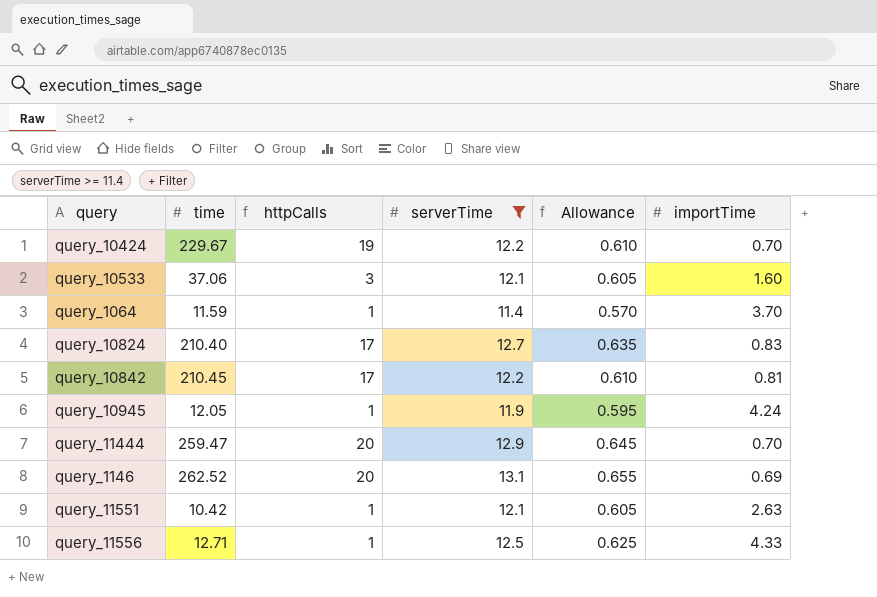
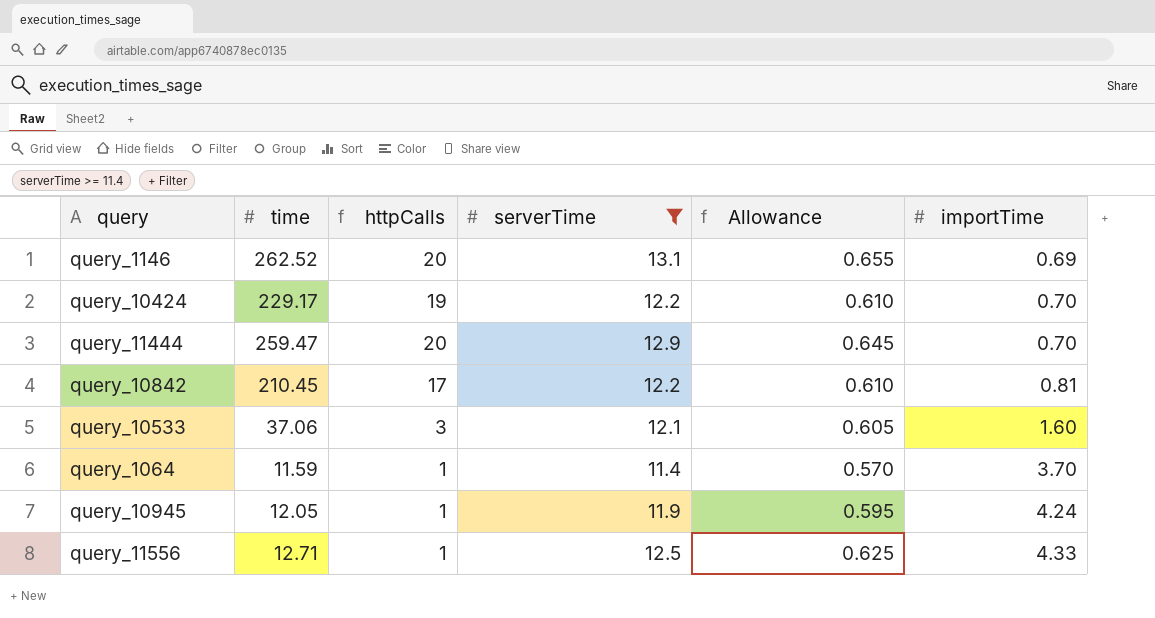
row order: none -> importTime ascending
row query_10824: 210.40 | 17 | 12.7 | 0.635 | 0.83 -> none
row query_11551: 10.42 | 1 | 12.1 | 0.605 | 2.63 -> none
query_10424 | time: 229.67 -> 229.17

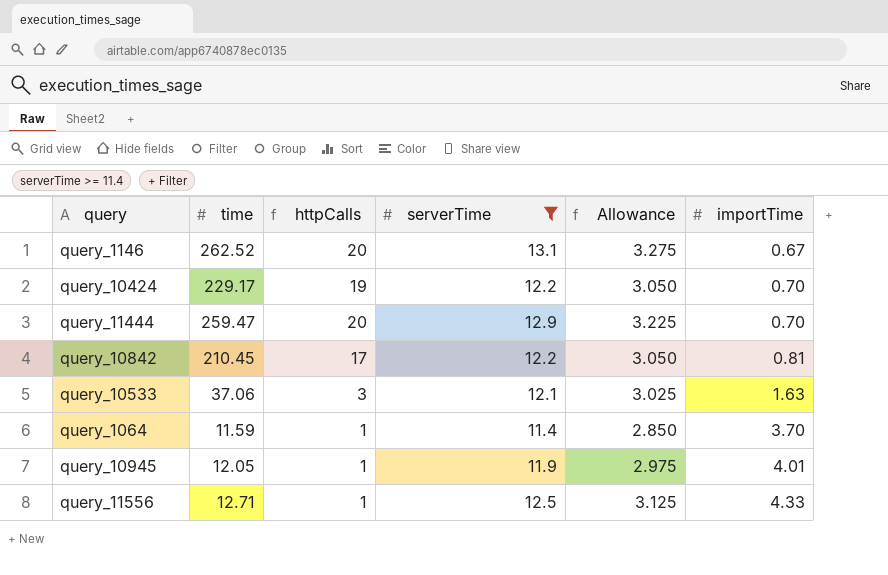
column Allowance | formula: [serverTime] * 0.05 -> [serverTime] * 0.25
query_1146 | importTime: 0.69 -> 0.67
query_10533 | importTime: 1.60 -> 1.63
query_10945 | importTime: 4.24 -> 4.01

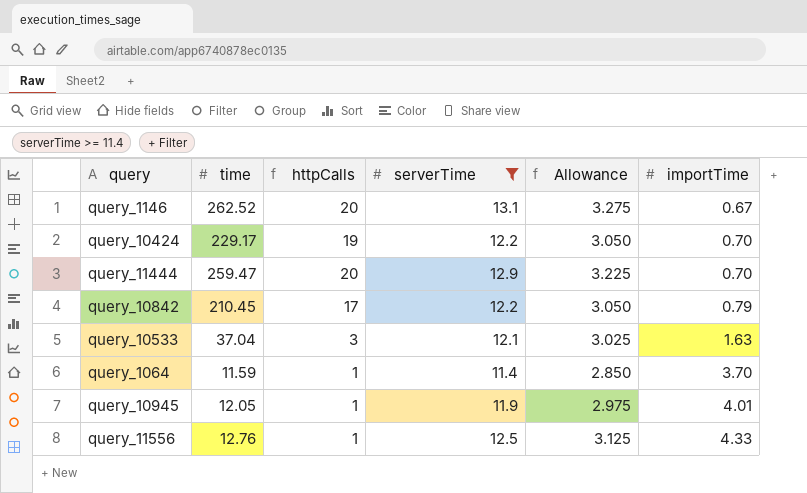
query_10842 | importTime: 0.81 -> 0.79
query_10533 | time: 37.06 -> 37.04
query_11556 | time: 12.71 -> 12.76

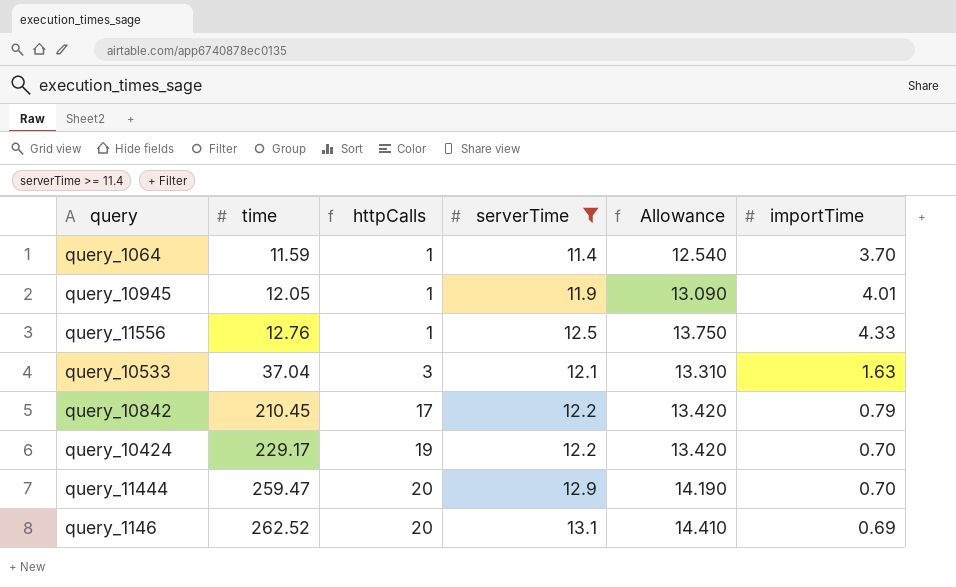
row order: importTime ascending -> time ascending
column Allowance | formula: [serverTime] * 0.25 -> [serverTime] * 1.1
query_1146 | importTime: 0.67 -> 0.69

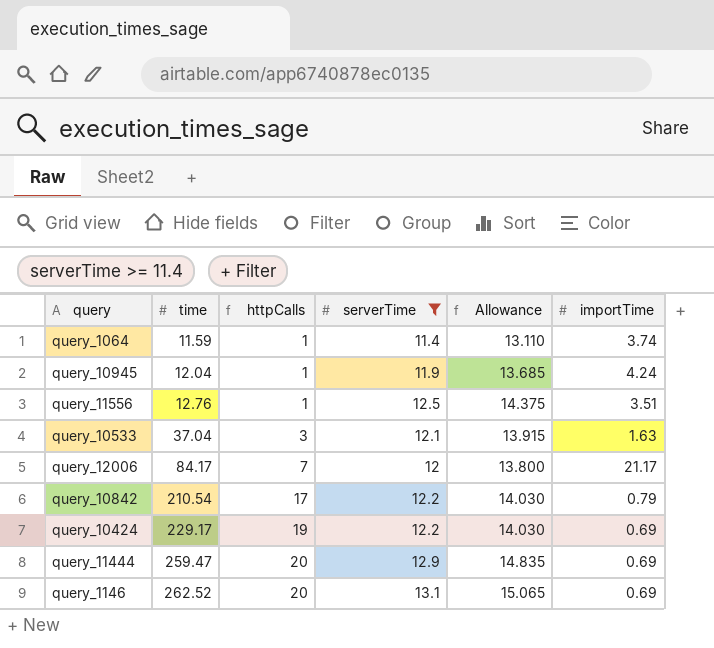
column Allowance | formula: [serverTime] * 1.1 -> [serverTime] * 1.15
query_1064 | importTime: 3.70 -> 3.74
query_10945 | time: 12.05 -> 12.04
query_10945 | importTime: 4.01 -> 4.24
query_11556 | importTime: 4.33 -> 3.51
row query_12006: none -> 84.17 | 7 | 12 | 13.800 | 21.17
query_10842 | time: 210.45 -> 210.54
query_10424 | importTime: 0.70 -> 0.69
query_11444 | importTime: 0.70 -> 0.69

